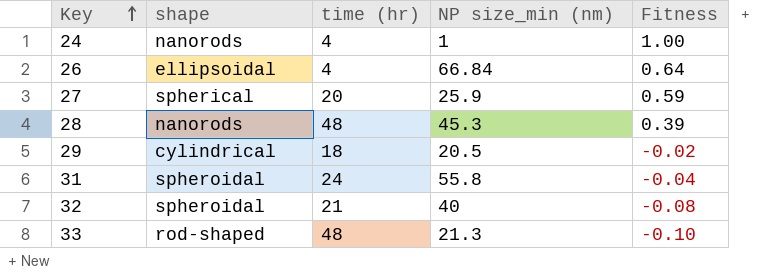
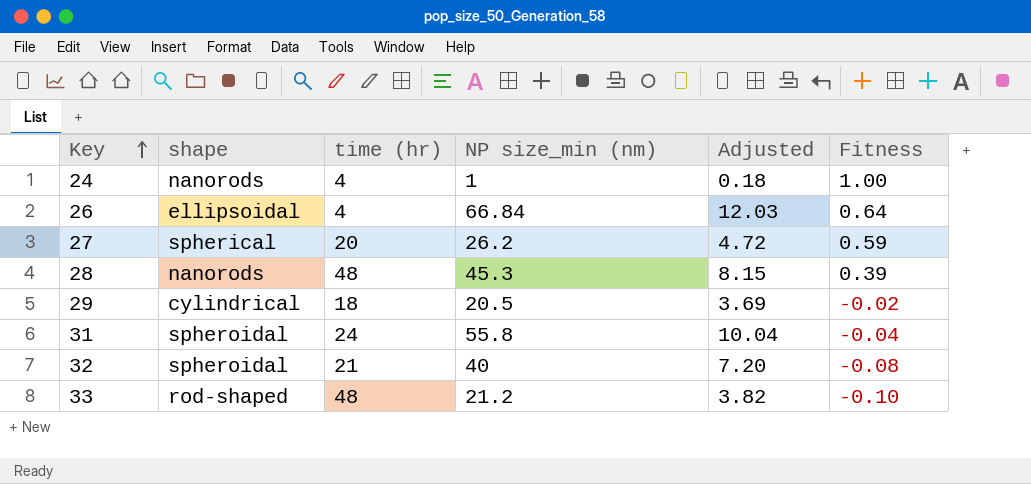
column Adjusted | formula: none -> [NP size_min (nm)] * 0.18
27 | NP size_min (nm): 25.9 -> 26.2
33 | NP size_min (nm): 21.3 -> 21.2

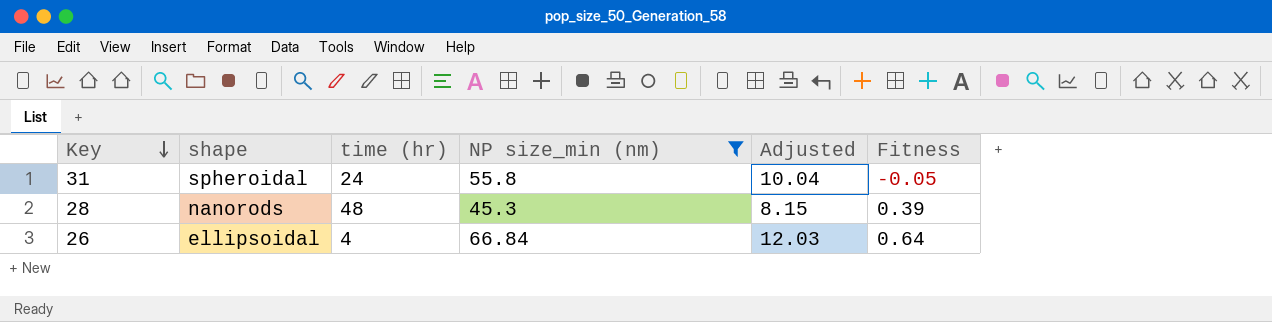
filter: none -> NP size_min (nm) >= 45.3
row order: Key ascending -> Key descending
31 | Fitness: -0.04 -> -0.05

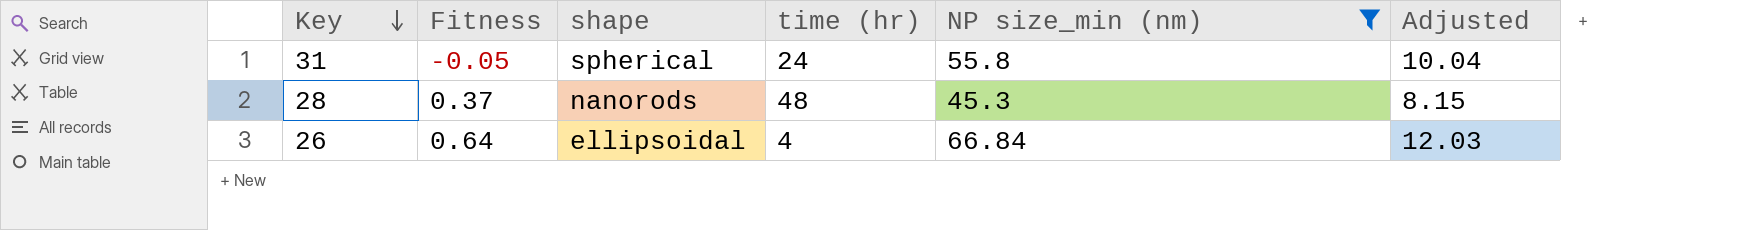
column Fitness | position: 6 -> 2
31 | shape: spheroidal -> spherical
28 | Fitness: 0.39 -> 0.37

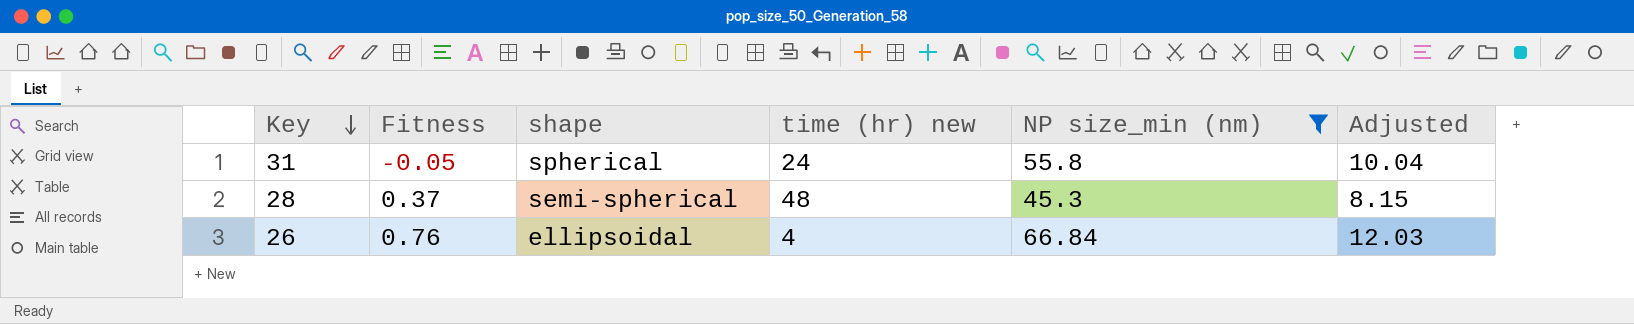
column name: time (hr) -> time (hr) new
28 | shape: nanorods -> semi-spherical
26 | Fitness: 0.64 -> 0.76

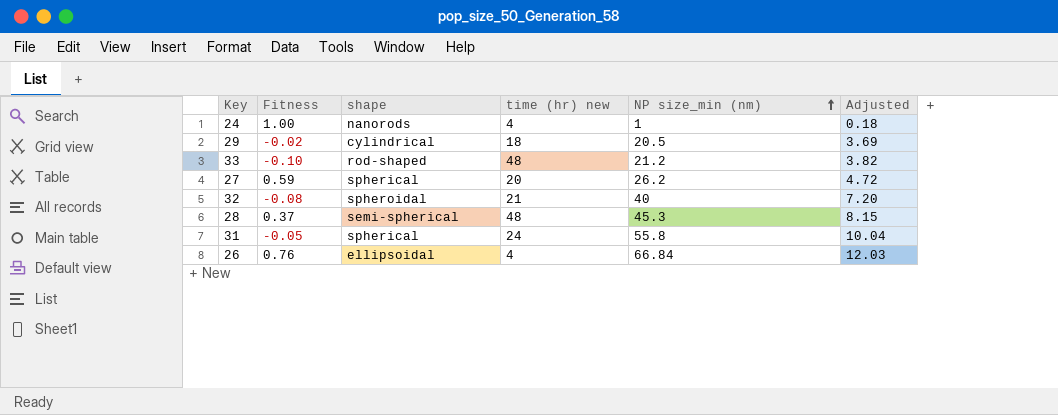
filter: NP size_min (nm) >= 45.3 -> none
row order: Key descending -> NP size_min (nm) ascending

